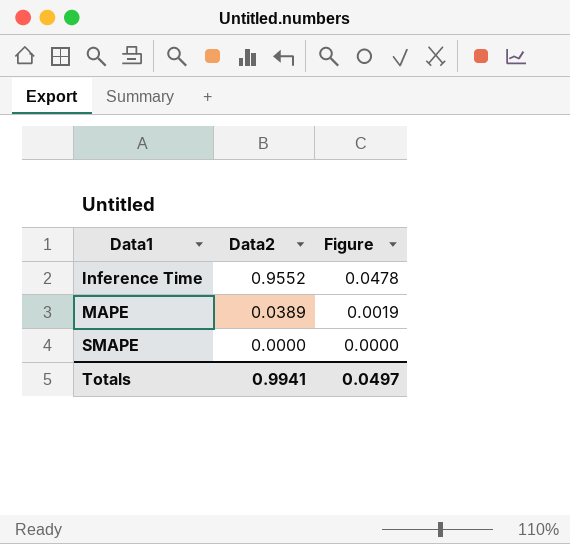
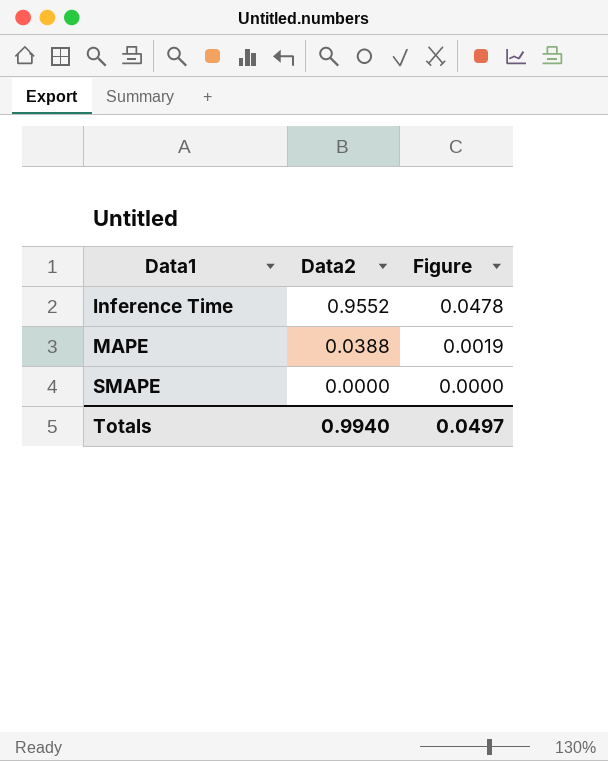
MAPE | Data2: 0.0389 -> 0.0388
Totals | Data2: 0.9941 -> 0.9940

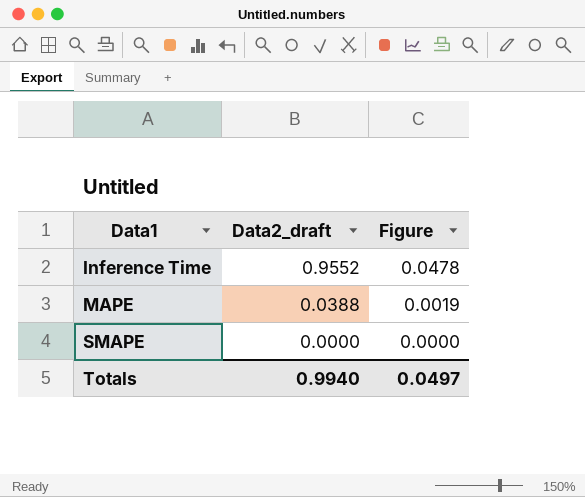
column name: Data2 -> Data2_draft

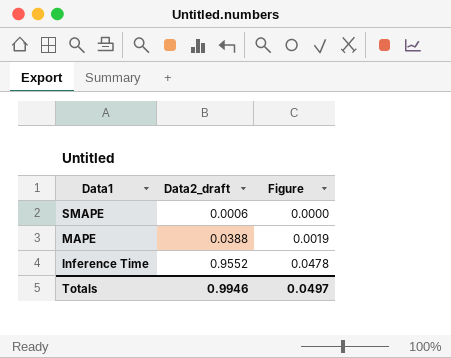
row order: Data1 ascending -> Data1 descending
SMAPE | Data2_draft: 0.0000 -> 0.0006
Totals | Data2_draft: 0.9940 -> 0.9946

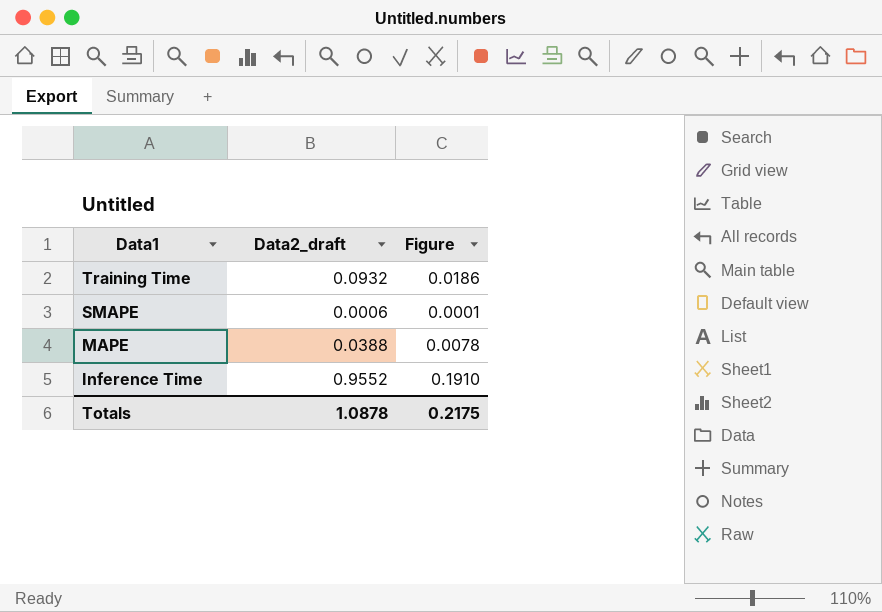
column Figure | formula: [Data2_draft] * 0.05 -> [Data2_draft] * 0.2
row Training Time: none -> 0.0932 | 0.0186
Totals | Data2_draft: 0.9946 -> 1.0878
Totals | Figure: 0.0497 -> 0.2175

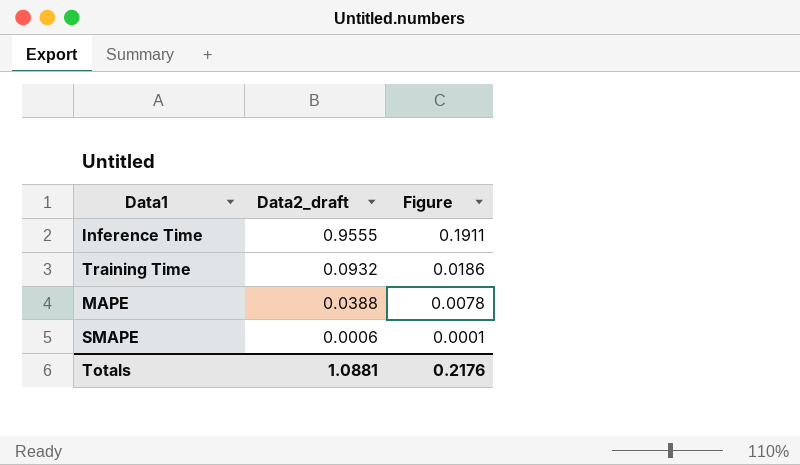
row order: Data1 descending -> Data2_draft descending
Inference Time | Data2_draft: 0.9552 -> 0.9555
Inference Time | Figure: 0.1910 -> 0.1911
Totals | Data2_draft: 1.0878 -> 1.0881
Totals | Figure: 0.2175 -> 0.2176

